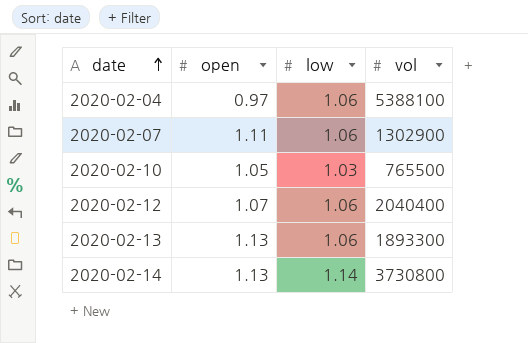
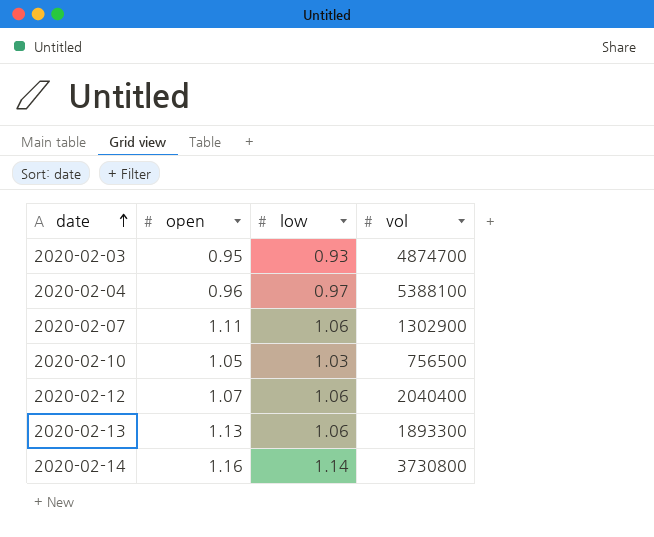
row 2020-02-03: none -> 0.95 | 0.93 | 4874700
2020-02-04 | open: 0.97 -> 0.96
2020-02-04 | low: 1.06 -> 0.97
2020-02-10 | vol: 765500 -> 756500
2020-02-14 | open: 1.13 -> 1.16

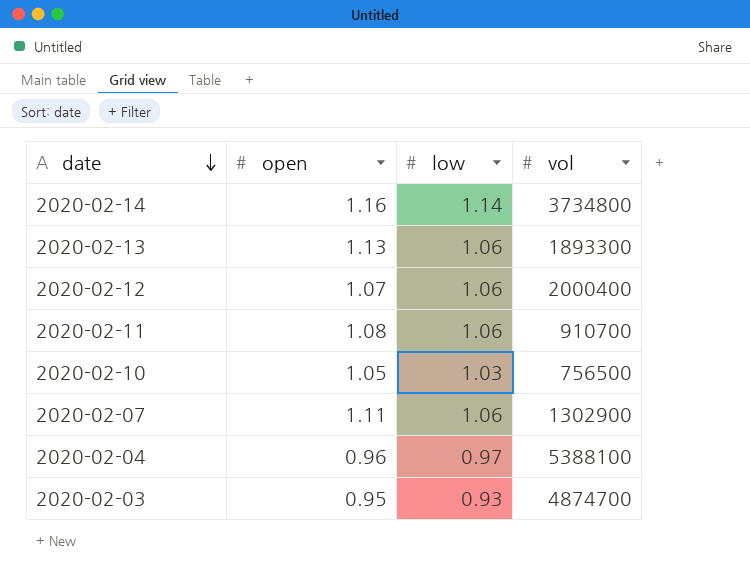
row order: date ascending -> date descending
2020-02-14 | vol: 3730800 -> 3734800
2020-02-12 | vol: 2040400 -> 2000400
row 2020-02-11: none -> 1.08 | 1.06 | 910700

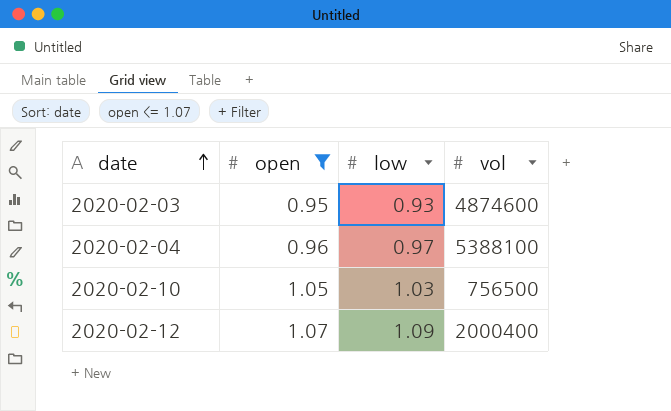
filter: none -> open <= 1.07
row order: date descending -> date ascending
2020-02-03 | vol: 4874700 -> 4874600
2020-02-12 | low: 1.06 -> 1.09

